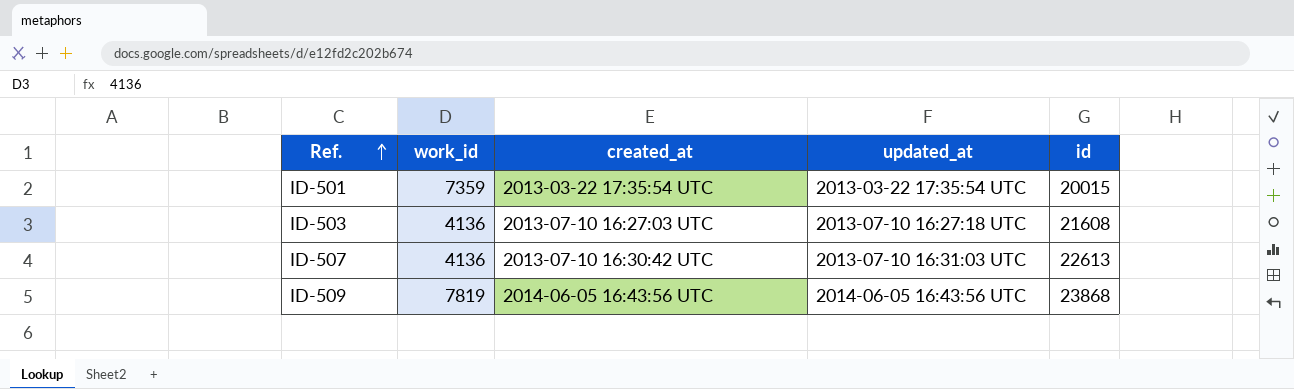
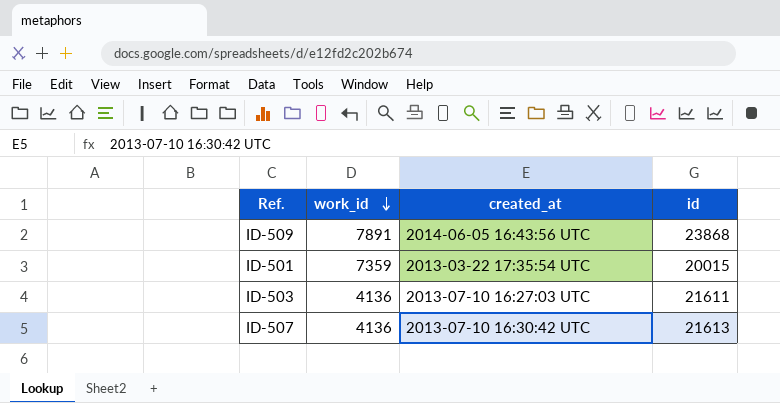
row order: Ref. ascending -> work_id descending
column updated_at | position: 4 -> none
ID-509 | work_id: 7819 -> 7891
ID-503 | id: 21608 -> 21611
ID-507 | id: 22613 -> 21613

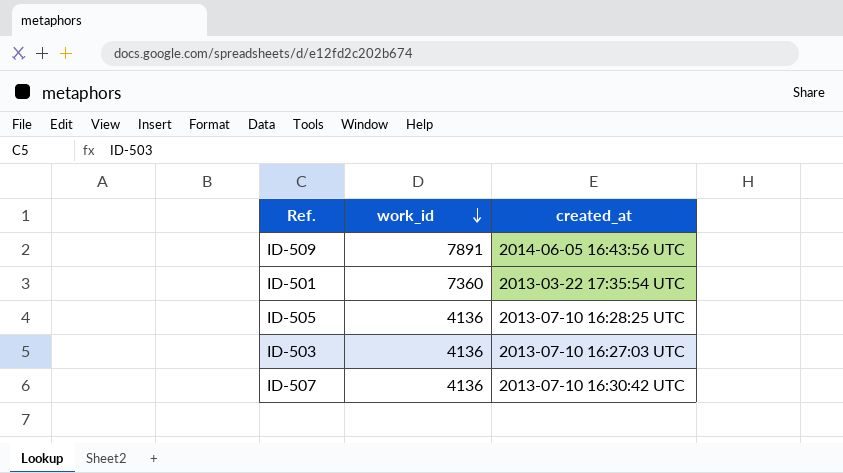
column id | position: 4 -> none
ID-501 | work_id: 7359 -> 7360
row ID-505: none -> 4136 | 2013-07-10 16:28:25 UTC

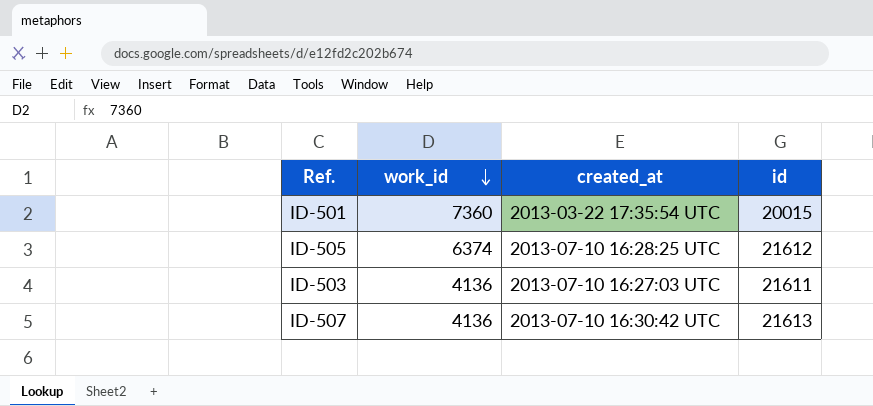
column id | position: none -> 4
row ID-509: 7891 | 2014-06-05 16:43:56 UTC -> none
ID-505 | work_id: 4136 -> 6374

